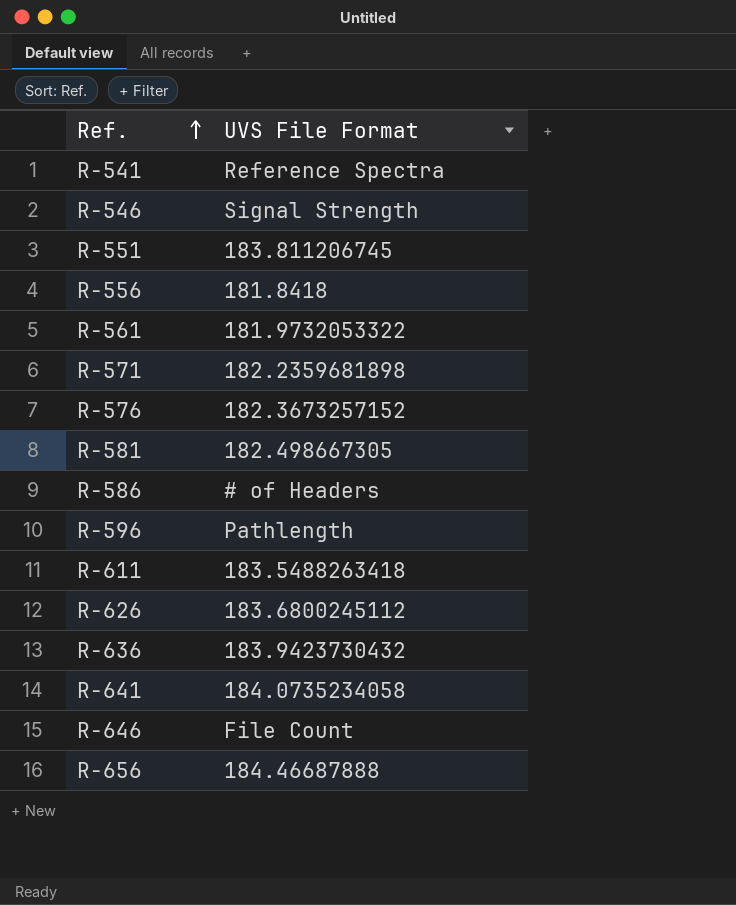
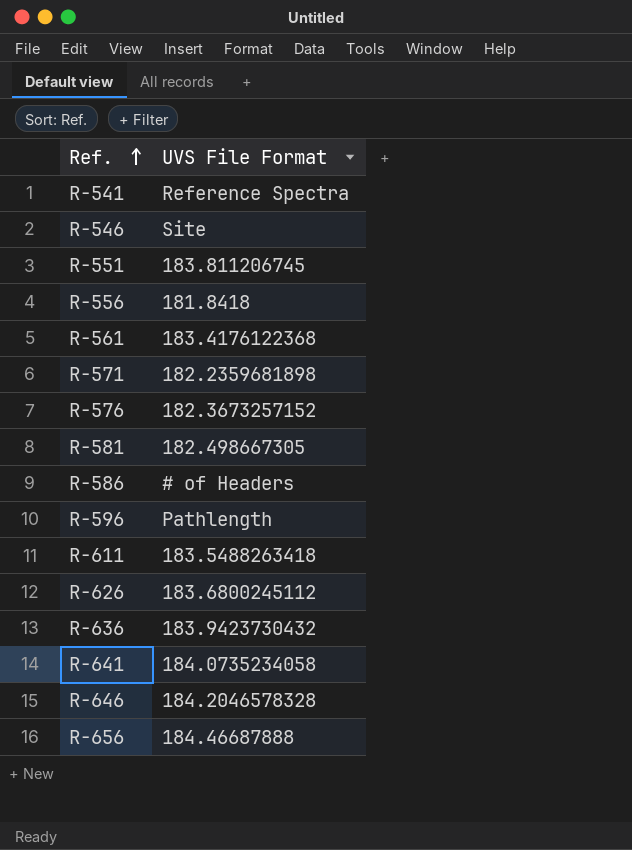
R-546 | UVS File Format: Signal Strength -> Site
R-561 | UVS File Format: 181.9732053322 -> 183.4176122368
R-646 | UVS File Format: File Count -> 184.2046578328

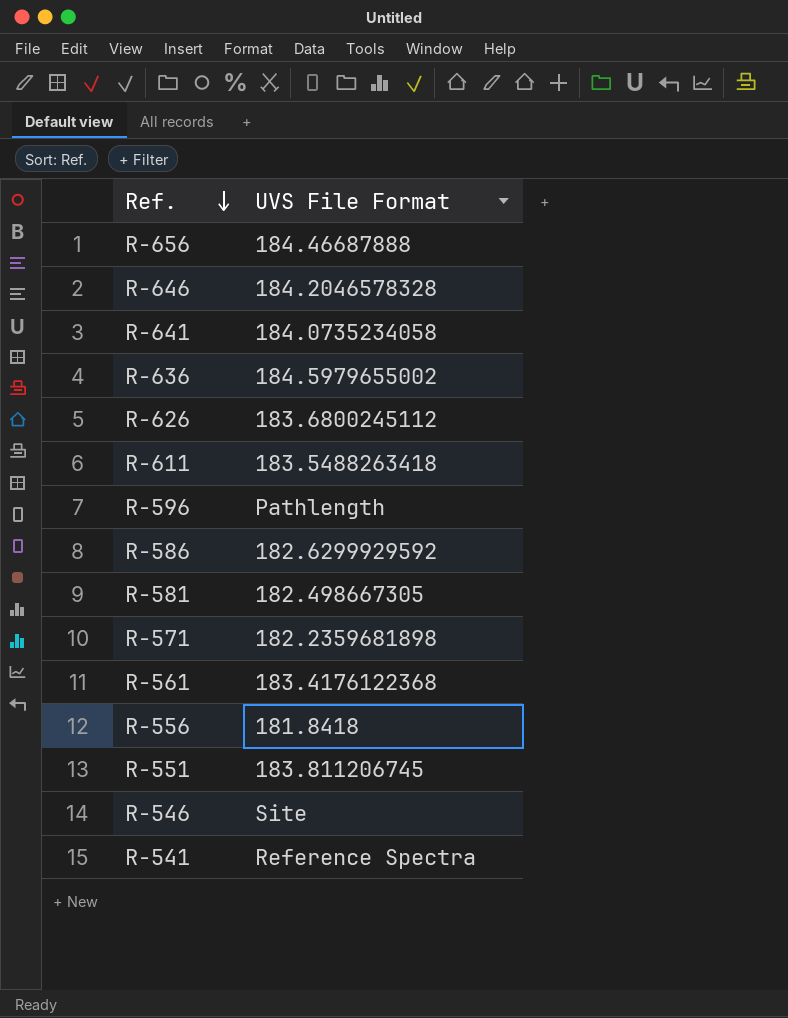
row order: Ref. ascending -> Ref. descending
row R-576: 182.3673257152 -> none
R-636 | UVS File Format: 183.9423730432 -> 184.5979655002
R-586 | UVS File Format: # of Headers -> 182.6299929592

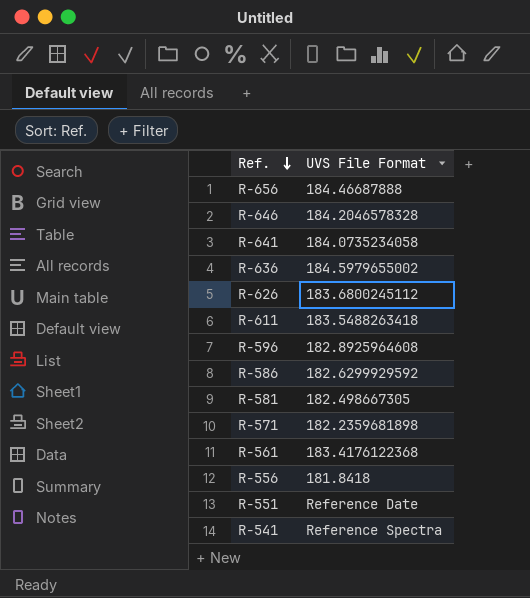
row R-546: Site -> none
R-596 | UVS File Format: Pathlength -> 182.8925964608
R-551 | UVS File Format: 183.811206745 -> Reference Date

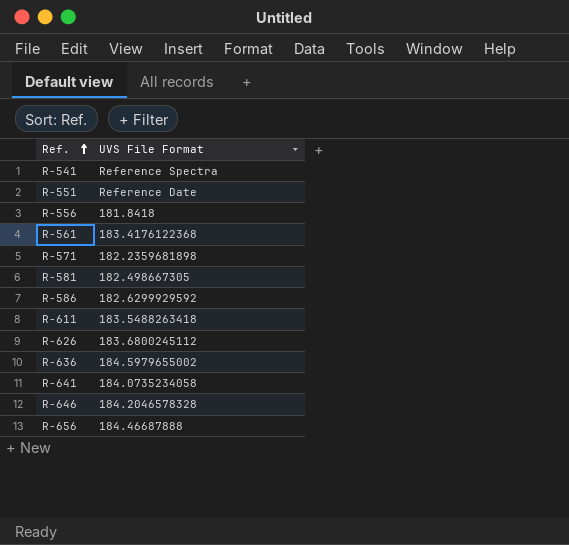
row order: Ref. descending -> Ref. ascending
row R-596: 182.8925964608 -> none

